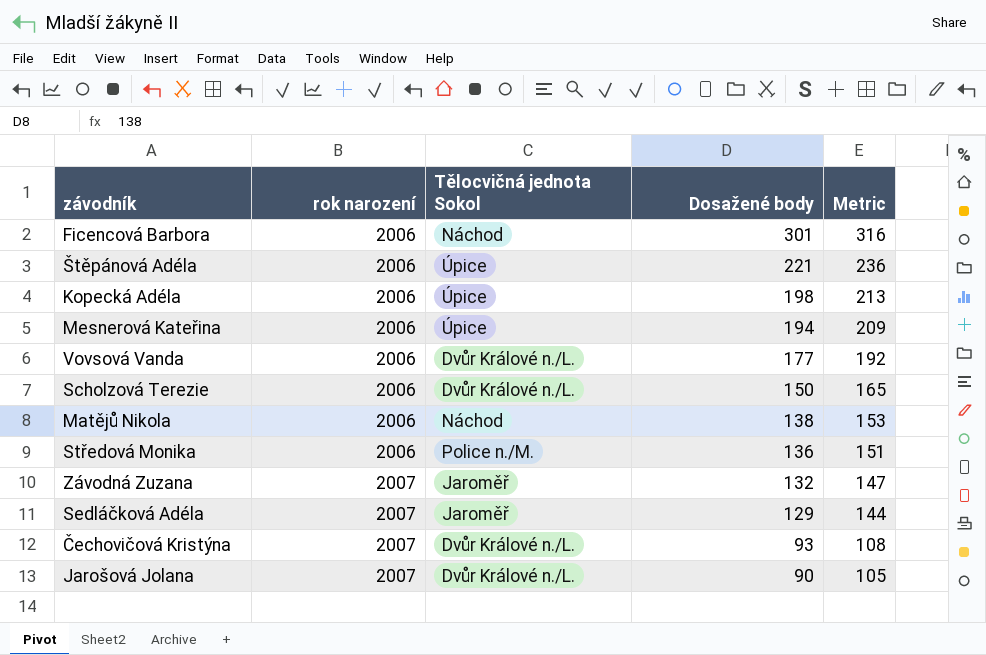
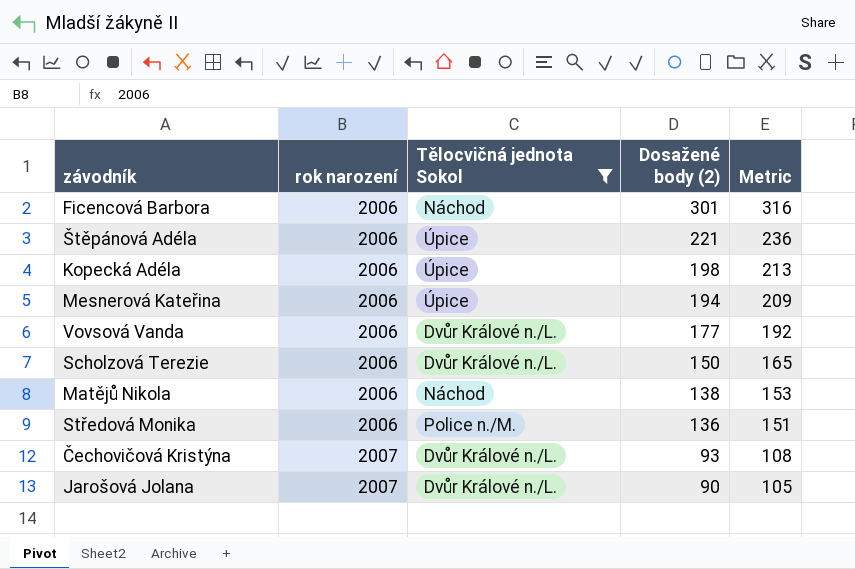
filter: none -> Tělocvičná jednota Sokol != Jaroměř
column name: Dosažené body -> Dosažené body (2)

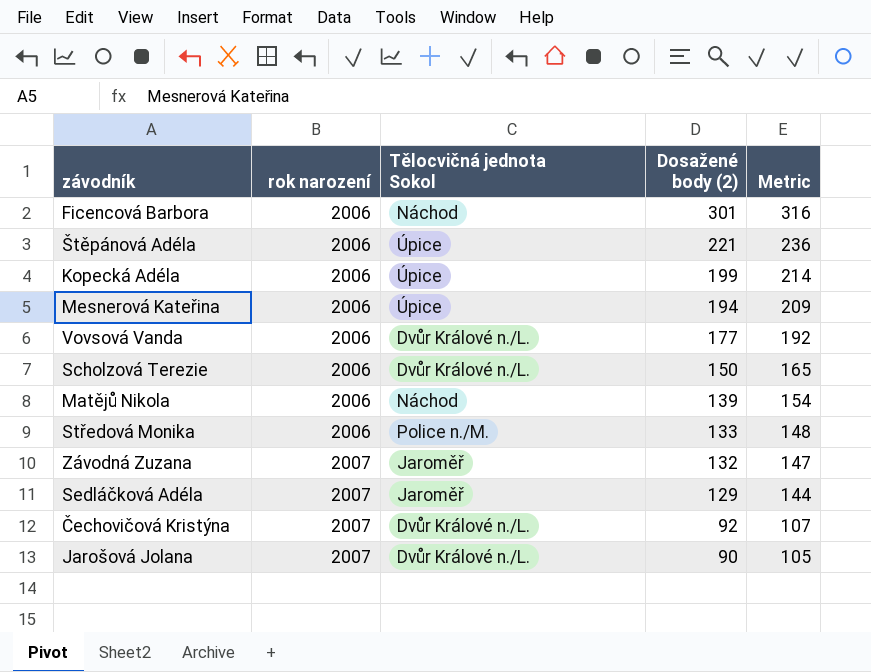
filter: Tělocvičná jednota Sokol != Jaroměř -> none
Kopecká Adéla | Dosažené body (2): 198 -> 199
Kopecká Adéla | Metric: 213 -> 214
Matějů Nikola | Dosažené body (2): 138 -> 139
Matějů Nikola | Metric: 153 -> 154
Středová Monika | Dosažené body (2): 136 -> 133
Středová Monika | Metric: 151 -> 148
Čechovičová Kristýna | Dosažené body (2): 93 -> 92
Čechovičová Kristýna | Metric: 108 -> 107

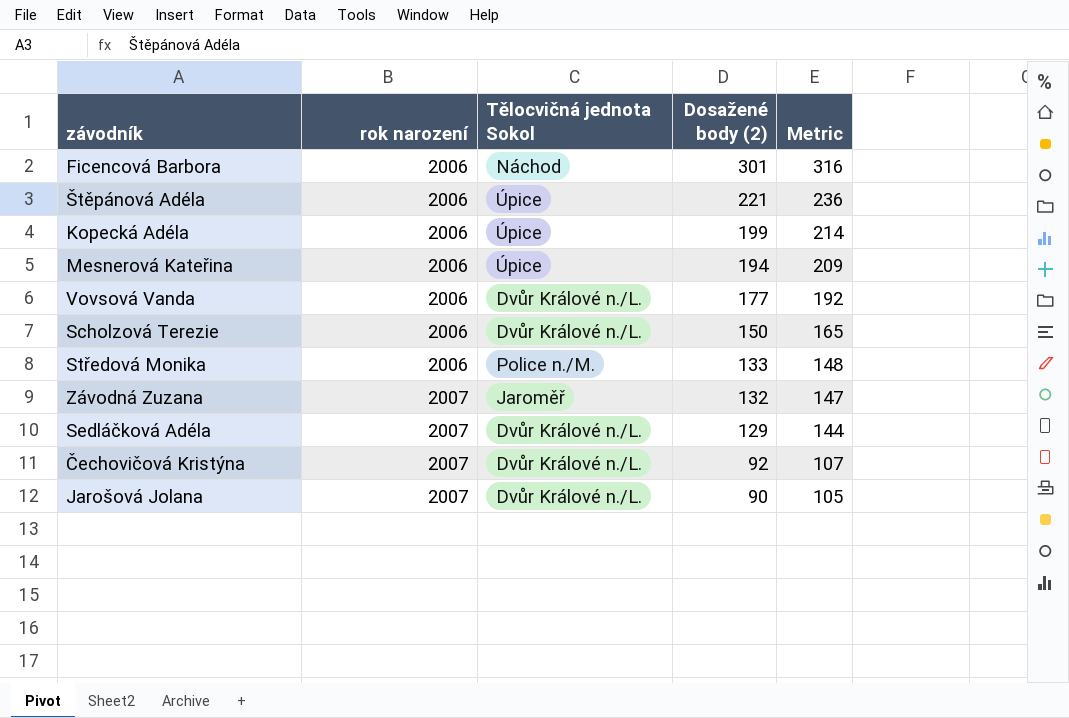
row Matějů Nikola: 2006 | Náchod | 139 | 154 -> none
Sedláčková Adéla | Tělocvičná jednota Sokol: Jaroměř -> Dvůr Králové n./L.

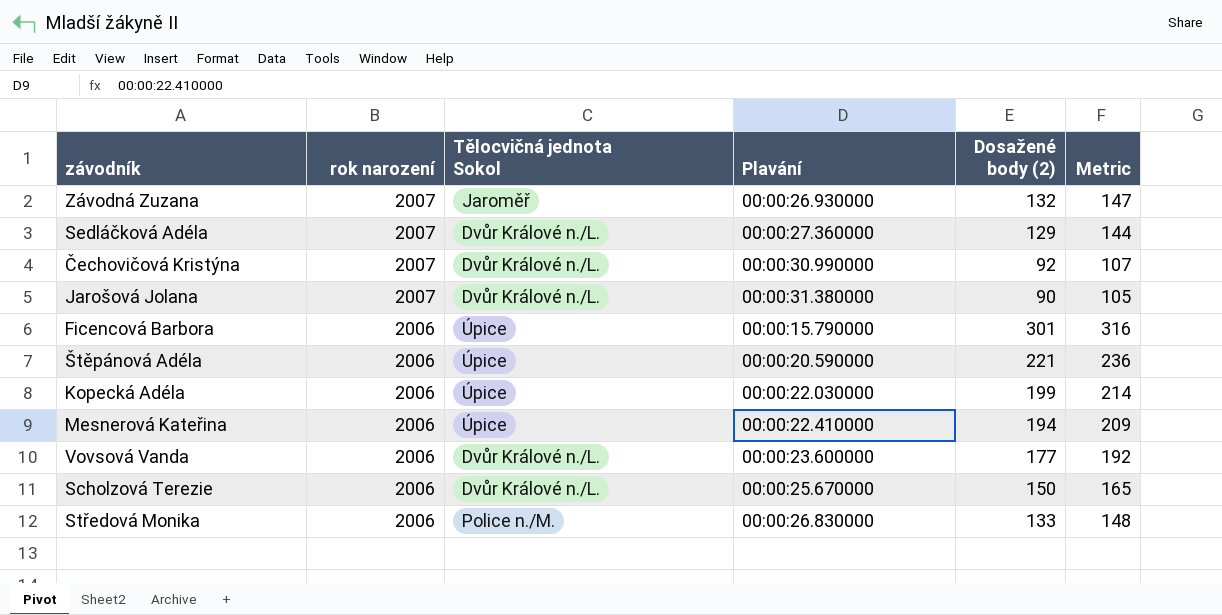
row order: rok narození ascending -> rok narození descending
column Plavání | position: none -> 4
Ficencová Barbora | Tělocvičná jednota Sokol: Náchod -> Úpice

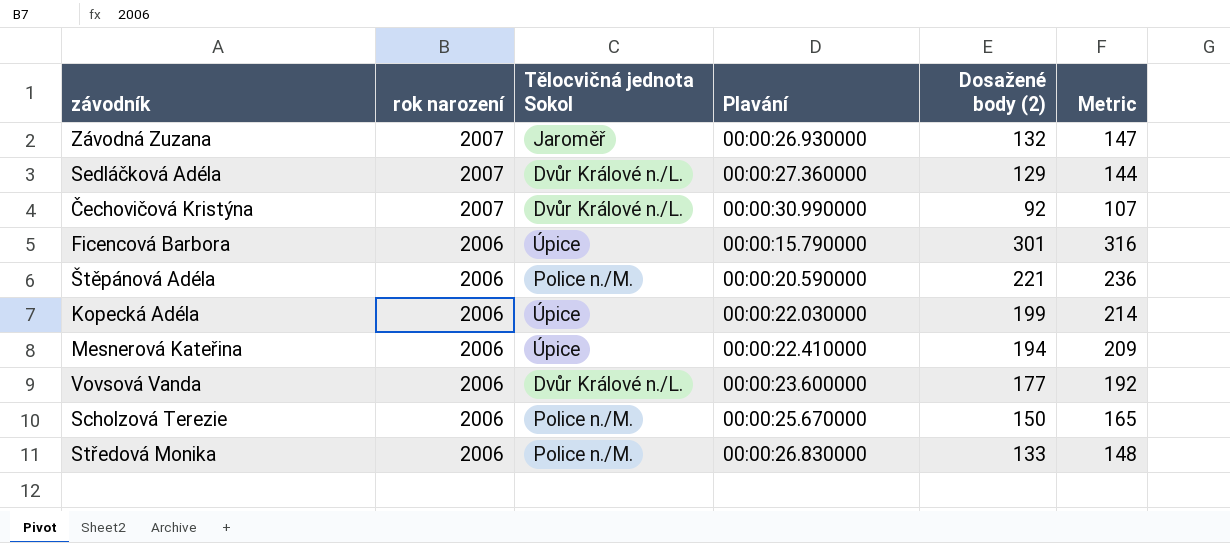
row Jarošová Jolana: 2007 | Dvůr Králové n./L. | 00:00:31.380000 | 90 | 105 -> none
Štěpánová Adéla | Tělocvičná jednota Sokol: Úpice -> Police n./M.
Scholzová Terezie | Tělocvičná jednota Sokol: Dvůr Králové n./L. -> Police n./M.

